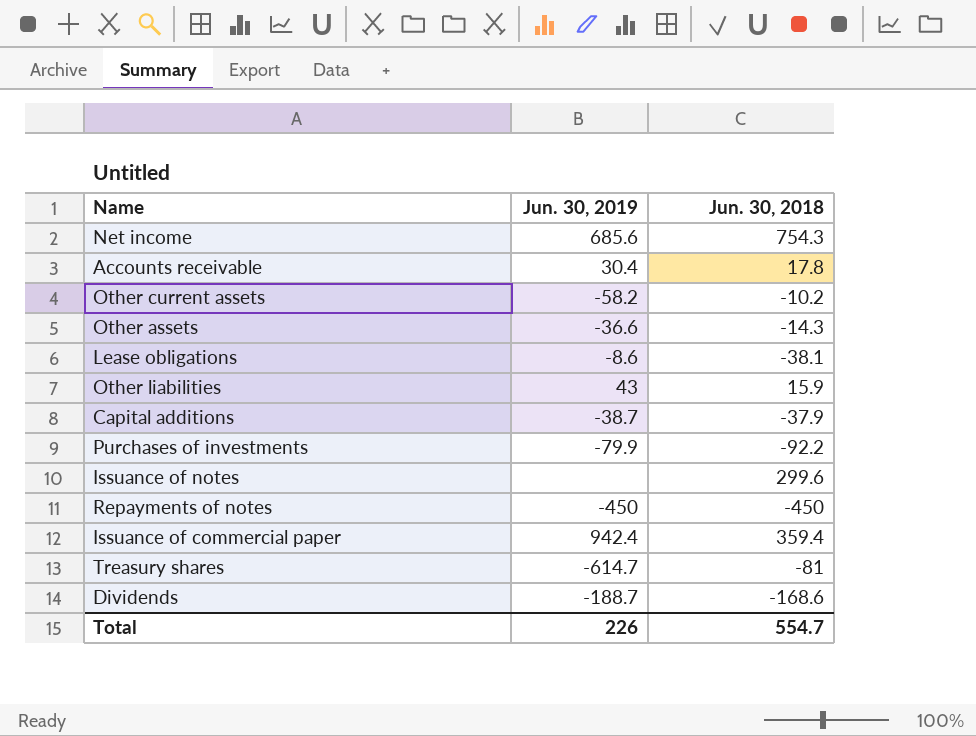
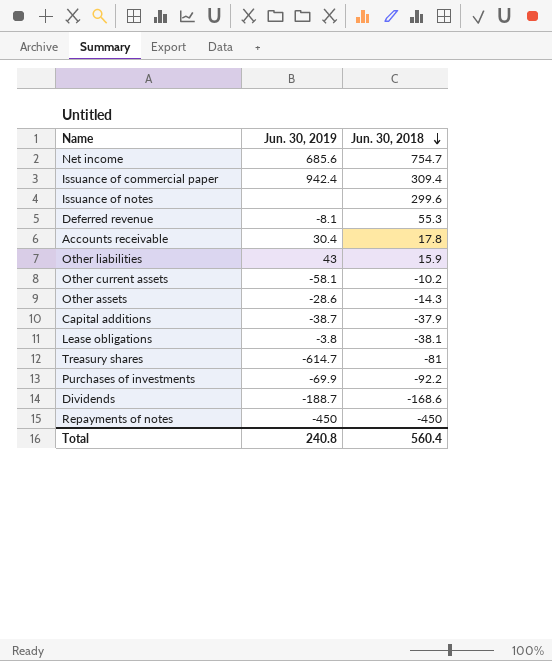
row order: none -> Jun. 30, 2018 descending
Net income | Jun. 30, 2018: 754.3 -> 754.7
Issuance of commercial paper | Jun. 30, 2018: 359.4 -> 309.4
row Deferred revenue: none -> -8.1 | 55.3
Other current assets | Jun. 30, 2019: -58.2 -> -58.1
Other assets | Jun. 30, 2019: -36.6 -> -28.6
Lease obligations | Jun. 30, 2019: -8.6 -> -3.8
Purchases of investments | Jun. 30, 2019: -79.9 -> -69.9
Total | Jun. 30, 2019: 226 -> 240.8
Total | Jun. 30, 2018: 554.7 -> 560.4

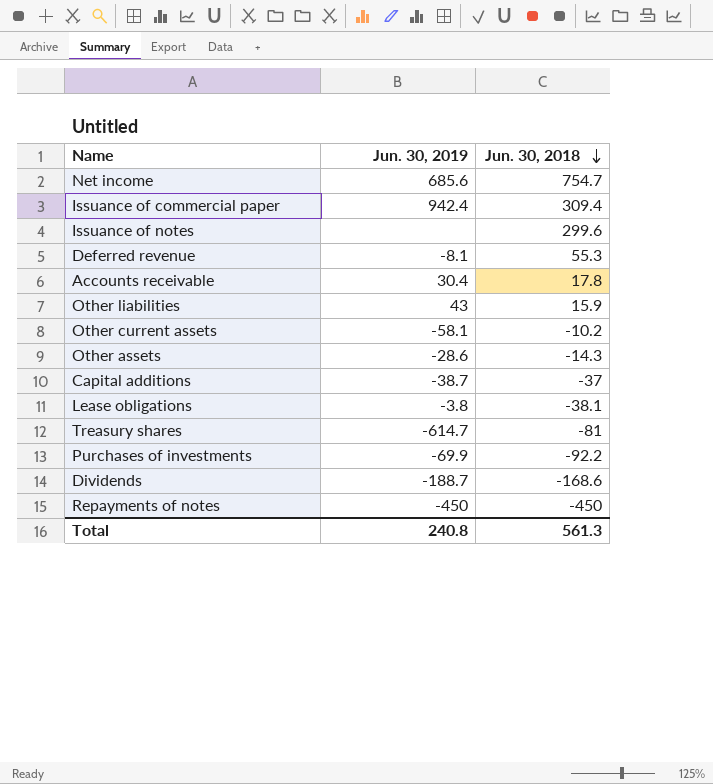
Capital additions | Jun. 30, 2018: -37.9 -> -37
Total | Jun. 30, 2018: 560.4 -> 561.3

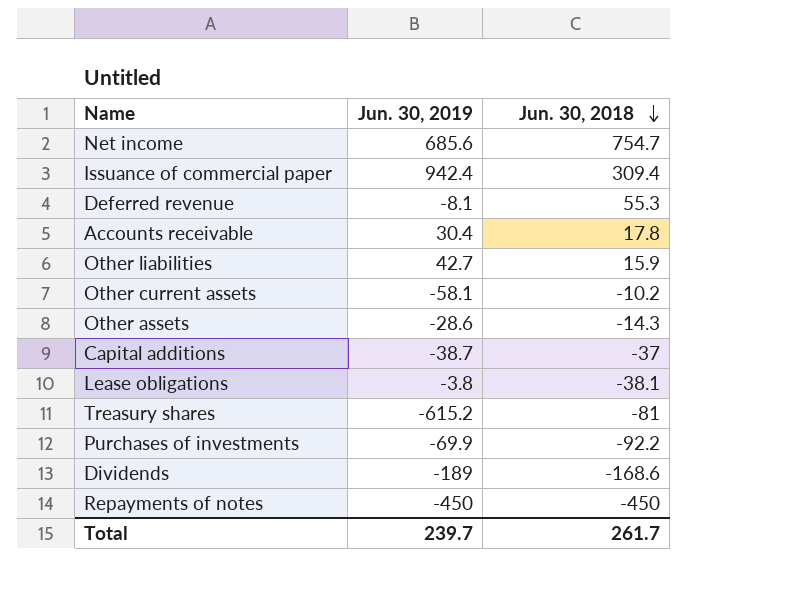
row Issuance of notes: none | 299.6 -> none
Other liabilities | Jun. 30, 2019: 43 -> 42.7
Treasury shares | Jun. 30, 2019: -614.7 -> -615.2
Dividends | Jun. 30, 2019: -188.7 -> -189
Total | Jun. 30, 2019: 240.8 -> 239.7
Total | Jun. 30, 2018: 561.3 -> 261.7

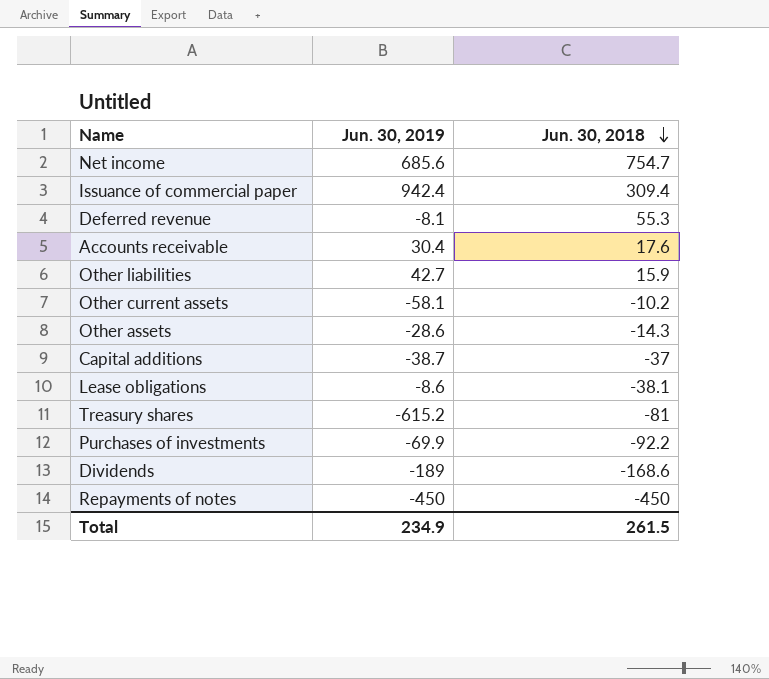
Accounts receivable | Jun. 30, 2018: 17.8 -> 17.6
Lease obligations | Jun. 30, 2019: -3.8 -> -8.6
Total | Jun. 30, 2019: 239.7 -> 234.9
Total | Jun. 30, 2018: 261.7 -> 261.5

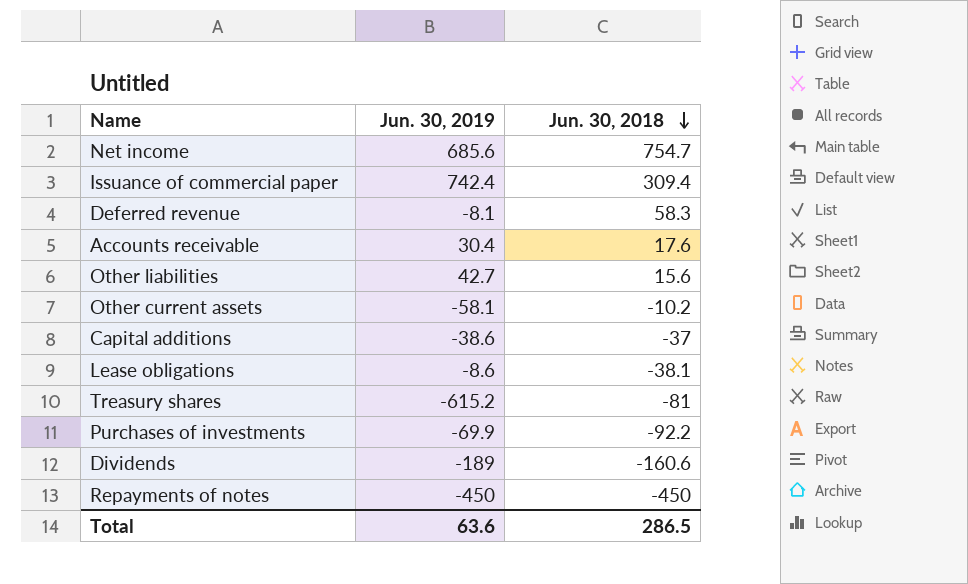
row Other assets: -28.6 | -14.3 -> none
Issuance of commercial paper | Jun. 30, 2019: 942.4 -> 742.4
Deferred revenue | Jun. 30, 2018: 55.3 -> 58.3
Other liabilities | Jun. 30, 2018: 15.9 -> 15.6
Capital additions | Jun. 30, 2019: -38.7 -> -38.6
Dividends | Jun. 30, 2018: -168.6 -> -160.6
Total | Jun. 30, 2019: 234.9 -> 63.6
Total | Jun. 30, 2018: 261.5 -> 286.5

